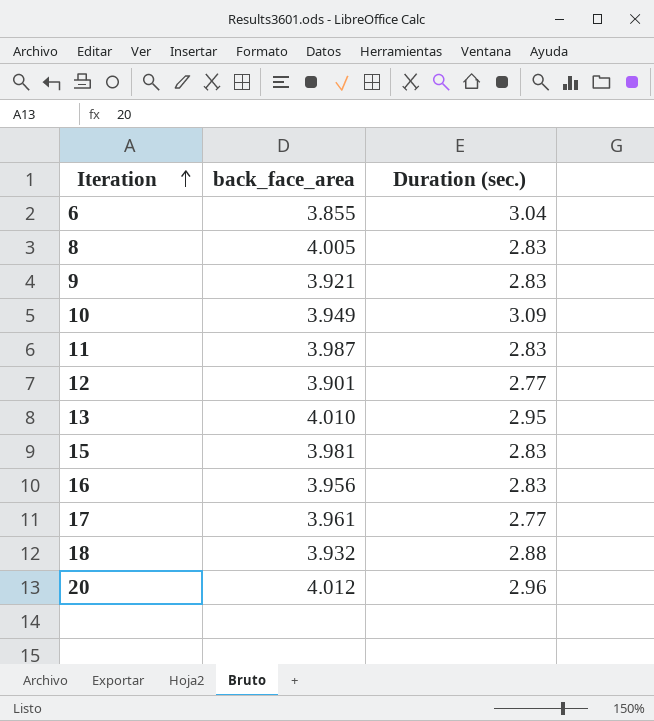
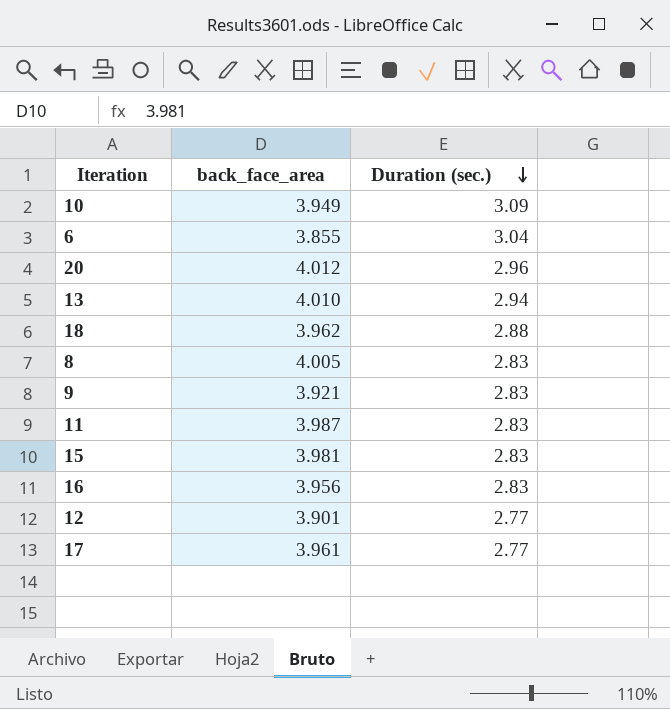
row order: Iteration ascending -> Duration (sec.) descending
13 | Duration (sec.): 2.95 -> 2.94
18 | back_face_area: 3.932 -> 3.962

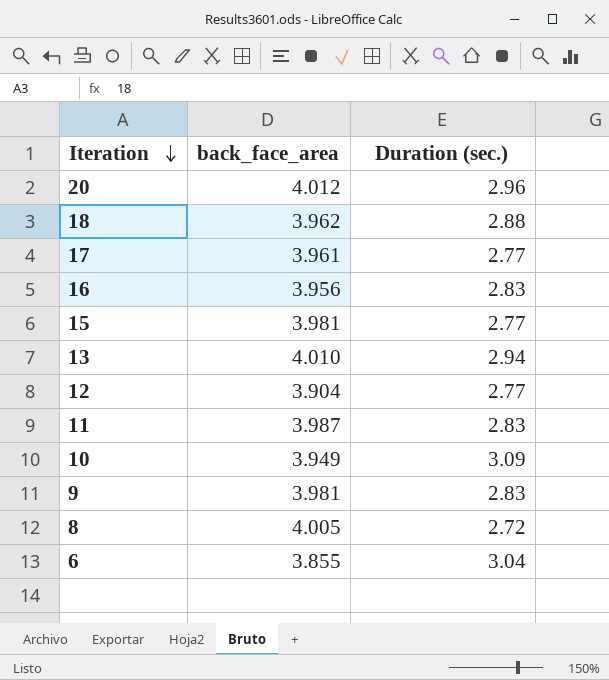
row order: Duration (sec.) descending -> Iteration descending
15 | Duration (sec.): 2.83 -> 2.77
12 | back_face_area: 3.901 -> 3.904
9 | back_face_area: 3.921 -> 3.981
8 | Duration (sec.): 2.83 -> 2.72

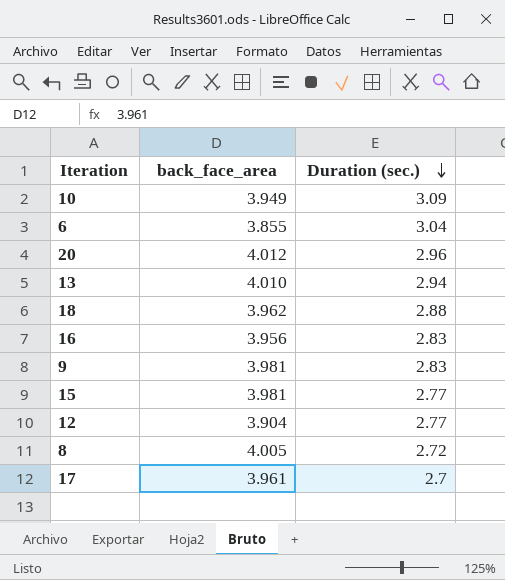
row order: Iteration descending -> Duration (sec.) descending
row 11: 3.987 | 2.83 -> none
17 | Duration (sec.): 2.77 -> 2.7

